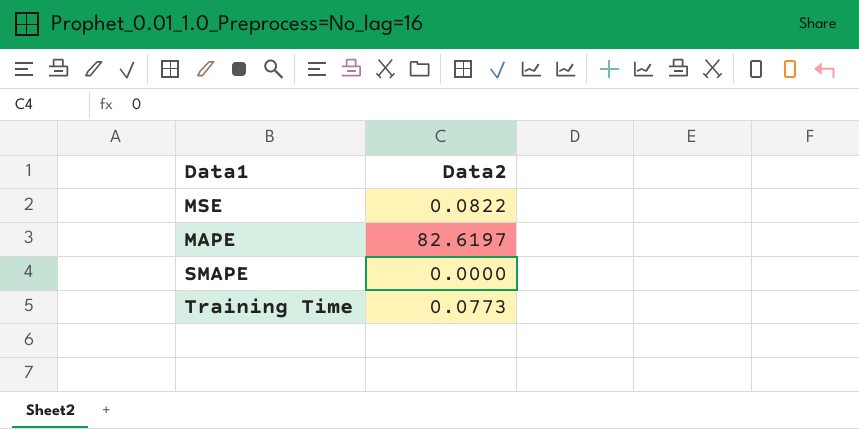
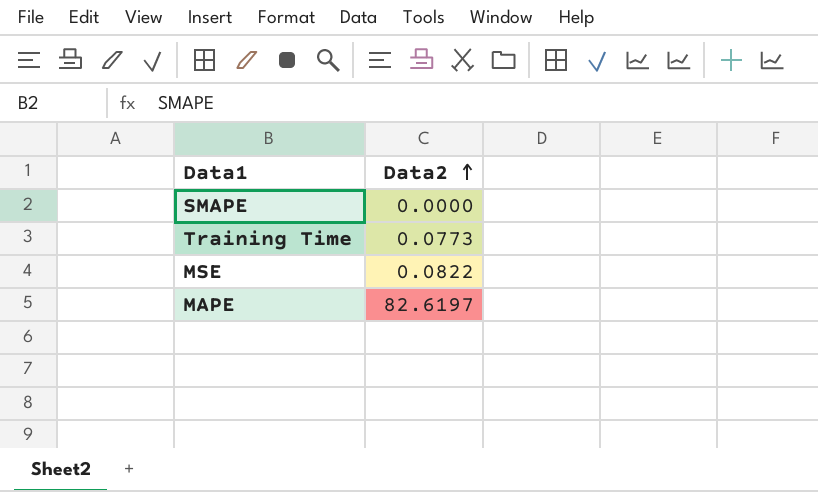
row order: none -> Data2 ascending

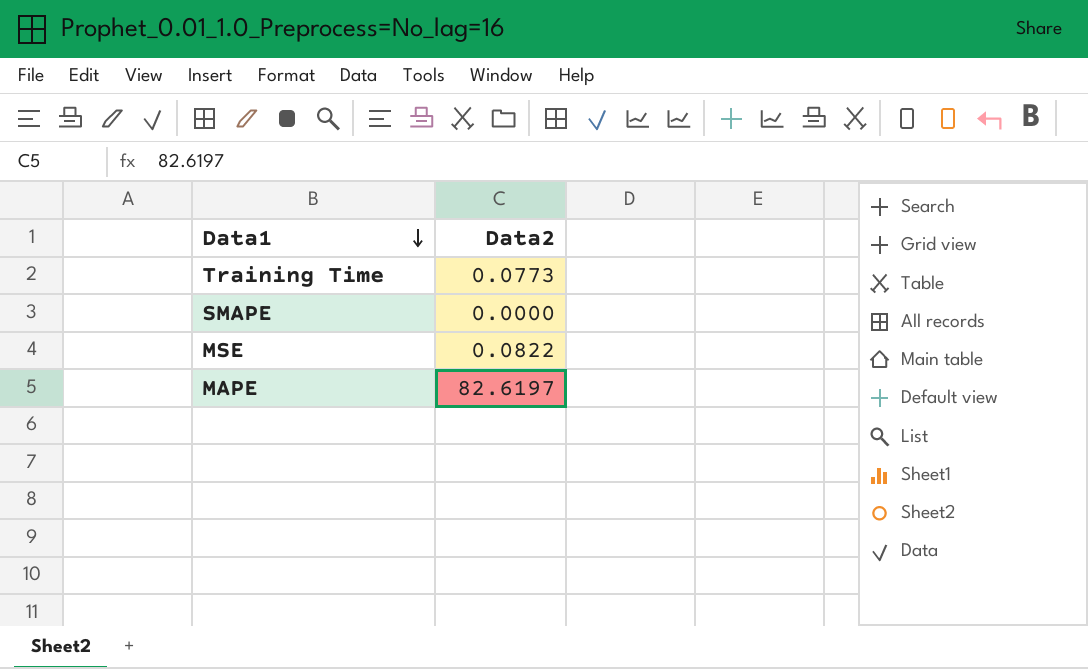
row order: Data2 ascending -> Data1 descending

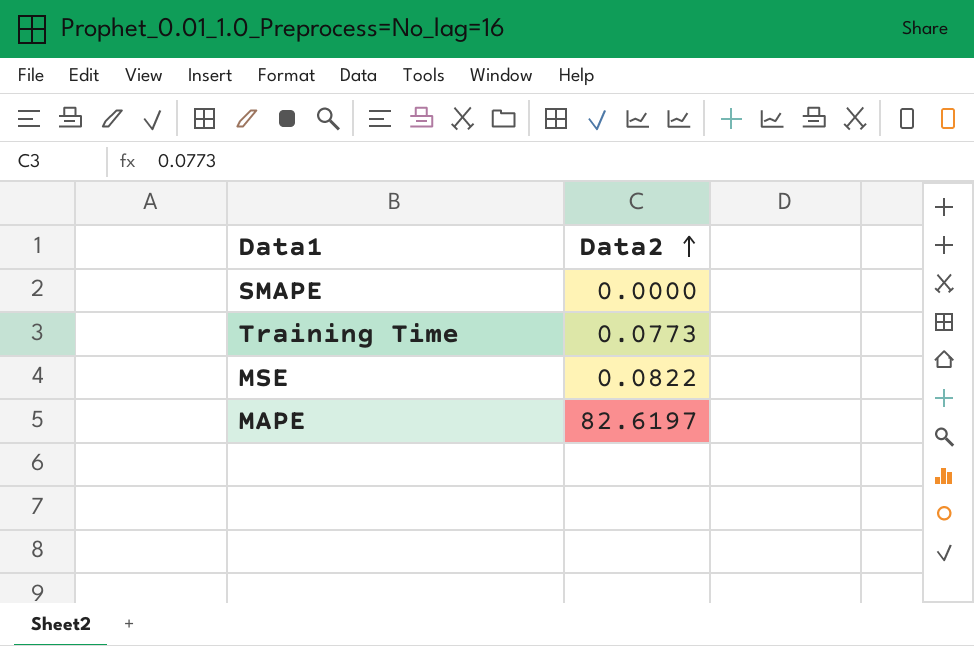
row order: Data1 descending -> Data2 ascending

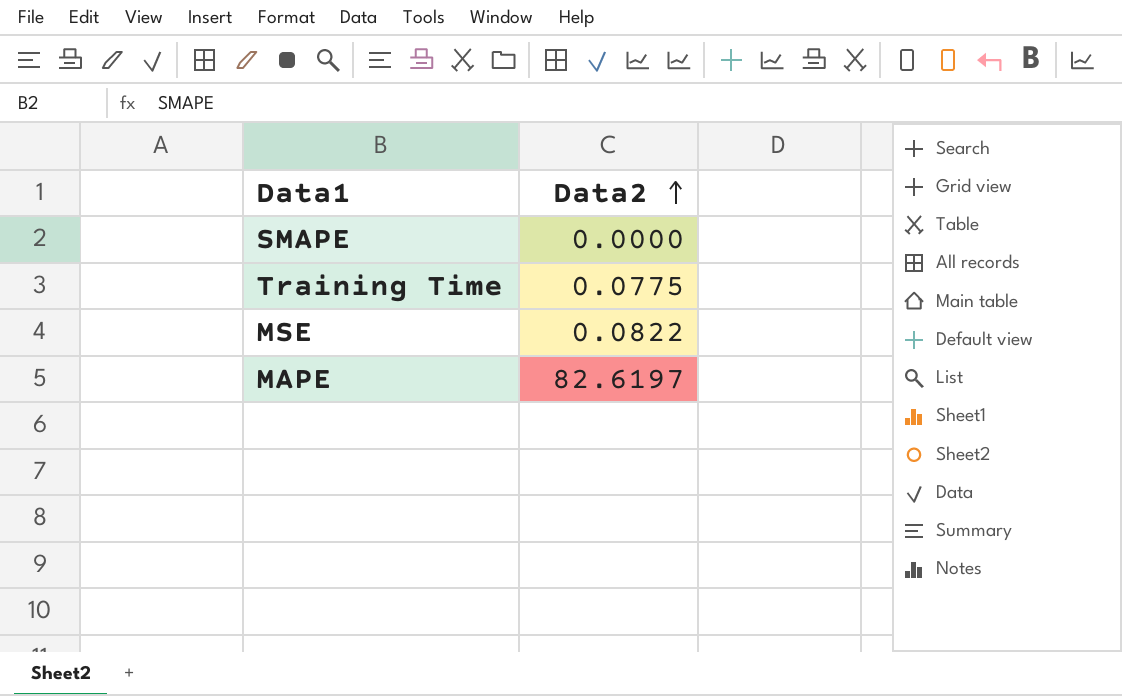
Training Time | Data2: 0.0773 -> 0.0775

